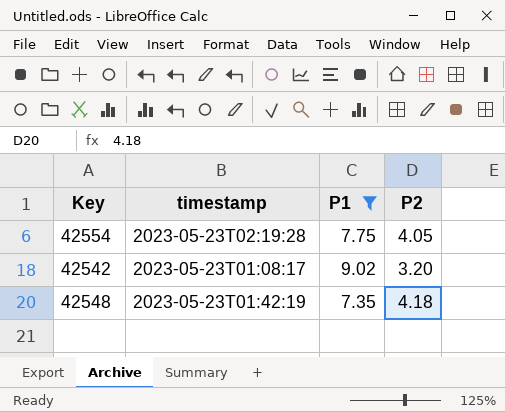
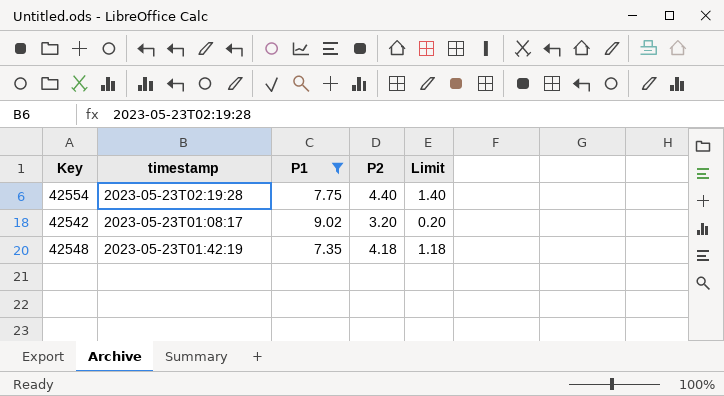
column Limit | formula: none -> [P2] - 3
42554 | P2: 4.05 -> 4.40

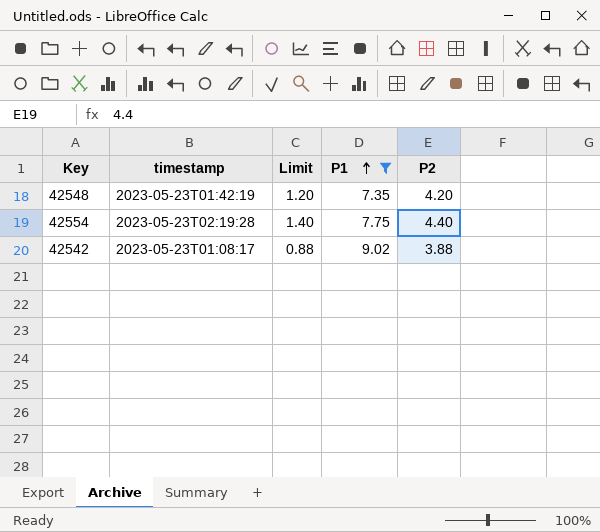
row order: none -> P1 ascending
column Limit | position: 5 -> 3
42548 | Limit: 1.18 -> 1.20
42548 | P2: 4.18 -> 4.20
42542 | Limit: 0.20 -> 0.88
42542 | P2: 3.20 -> 3.88

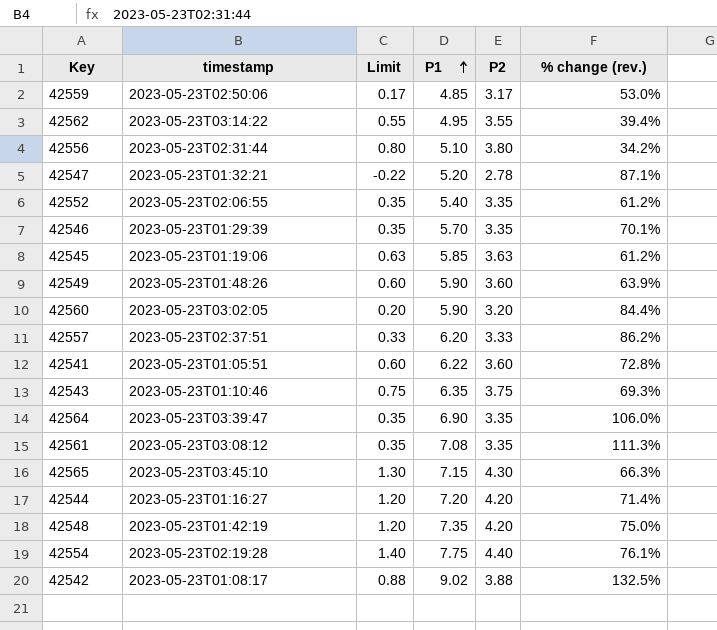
filter: P1 >= 7.35 -> none
column % change (rev.) | formula: none -> ([P1] - [P2]) / [P2]

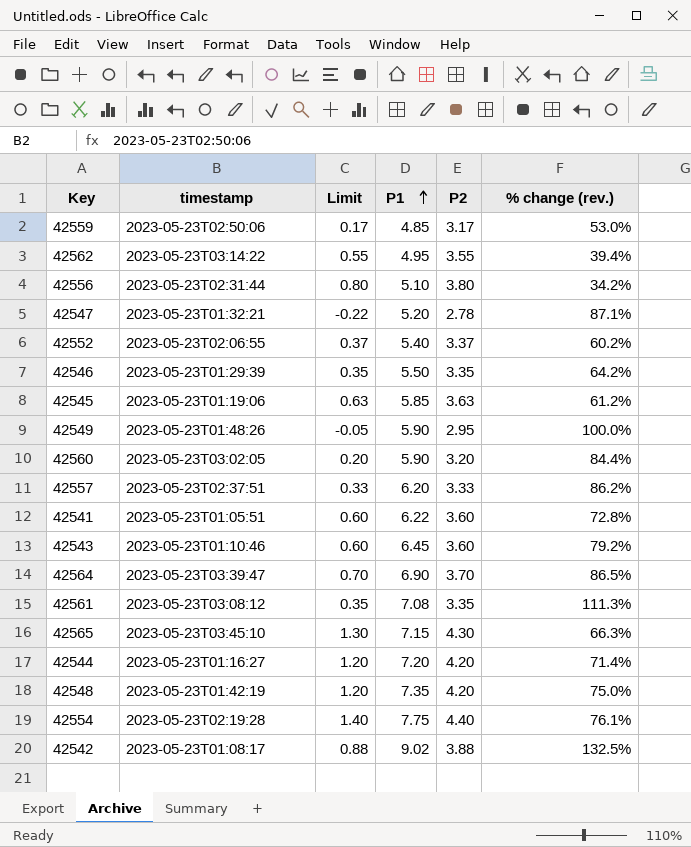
42552 | Limit: 0.35 -> 0.37
42552 | P2: 3.35 -> 3.37
42552 | % change (rev.): 61.2% -> 60.2%
42546 | P1: 5.70 -> 5.50
42546 | % change (rev.): 70.1% -> 64.2%
42549 | Limit: 0.60 -> -0.05
42549 | P2: 3.60 -> 2.95
42549 | % change (rev.): 63.9% -> 100.0%
42543 | Limit: 0.75 -> 0.60
42543 | P1: 6.35 -> 6.45
42543 | P2: 3.75 -> 3.60
42543 | % change (rev.): 69.3% -> 79.2%
42564 | Limit: 0.35 -> 0.70
42564 | P2: 3.35 -> 3.70
42564 | % change (rev.): 106.0% -> 86.5%

